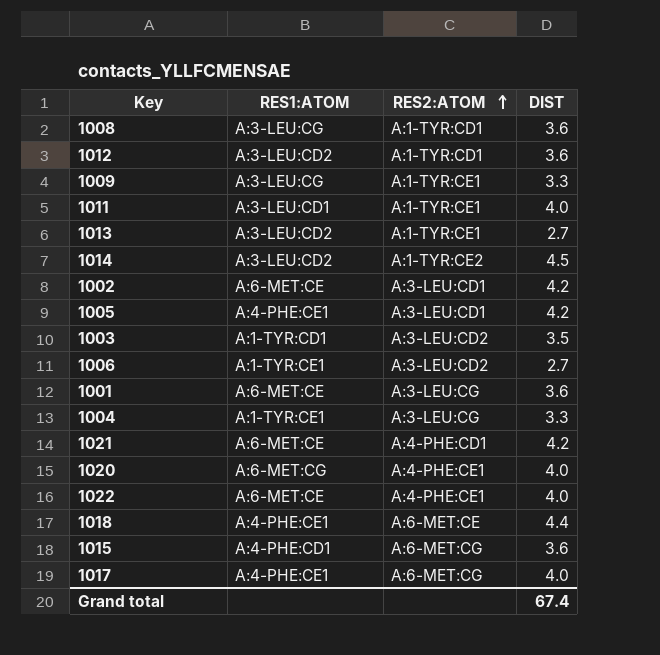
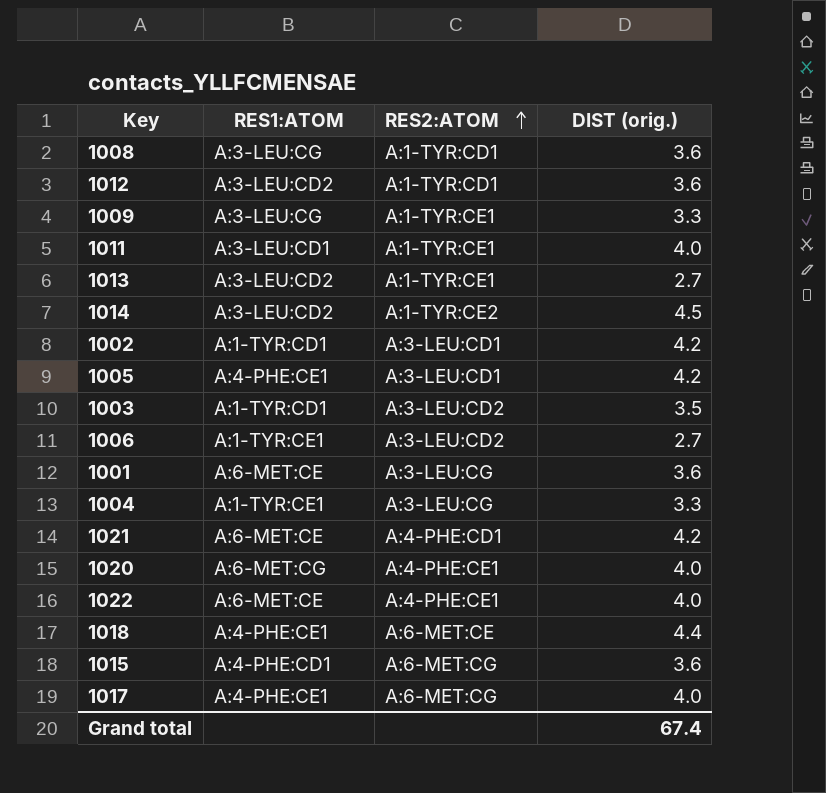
column name: DIST -> DIST (orig.)
1002 | RES1:ATOM: A:6-MET:CE -> A:1-TYR:CD1

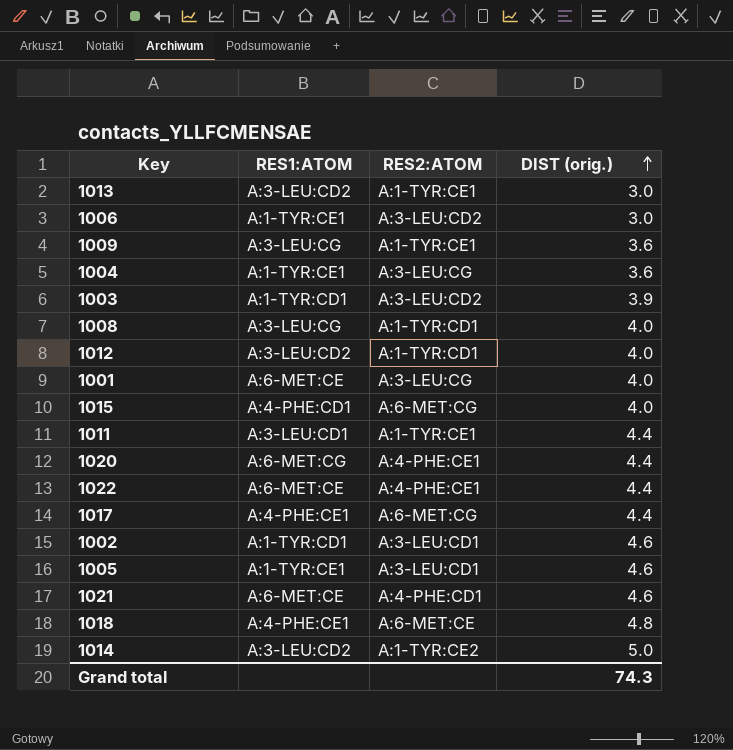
row order: RES2:ATOM ascending -> DIST (orig.) ascending
1013 | DIST (orig.): 2.7 -> 3.0
1006 | DIST (orig.): 2.7 -> 3.0
1009 | DIST (orig.): 3.3 -> 3.6
1004 | DIST (orig.): 3.3 -> 3.6
1003 | DIST (orig.): 3.5 -> 3.9
1008 | DIST (orig.): 3.6 -> 4.0
1012 | DIST (orig.): 3.6 -> 4.0
1001 | DIST (orig.): 3.6 -> 4.0
1015 | DIST (orig.): 3.6 -> 4.0
1011 | DIST (orig.): 4.0 -> 4.4
1020 | DIST (orig.): 4.0 -> 4.4
1022 | DIST (orig.): 4.0 -> 4.4
1017 | DIST (orig.): 4.0 -> 4.4
1002 | DIST (orig.): 4.2 -> 4.6
1005 | RES1:ATOM: A:4-PHE:CE1 -> A:1-TYR:CE1
1005 | DIST (orig.): 4.2 -> 4.6
1021 | DIST (orig.): 4.2 -> 4.6
1018 | DIST (orig.): 4.4 -> 4.8
1014 | DIST (orig.): 4.5 -> 5.0
Grand total | DIST (orig.): 67.4 -> 74.3

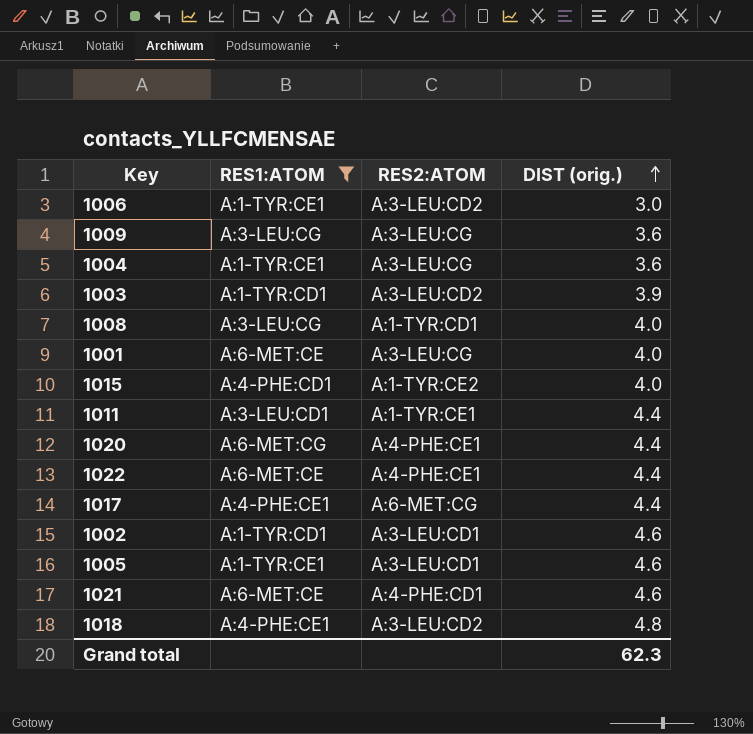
filter: none -> RES1:ATOM != A:3-LEU:CD2
1009 | RES2:ATOM: A:1-TYR:CE1 -> A:3-LEU:CG
1015 | RES2:ATOM: A:6-MET:CG -> A:1-TYR:CE2
1018 | RES2:ATOM: A:6-MET:CE -> A:3-LEU:CD2
Grand total | DIST (orig.): 74.3 -> 62.3

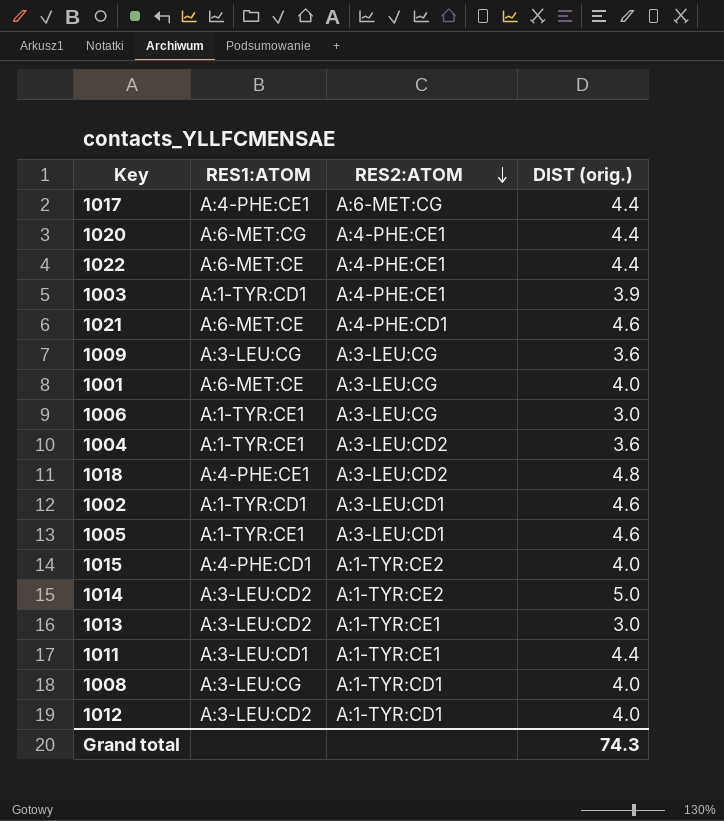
filter: RES1:ATOM != A:3-LEU:CD2 -> none
row order: DIST (orig.) ascending -> RES2:ATOM descending
1003 | RES2:ATOM: A:3-LEU:CD2 -> A:4-PHE:CE1
1006 | RES2:ATOM: A:3-LEU:CD2 -> A:3-LEU:CG
1004 | RES2:ATOM: A:3-LEU:CG -> A:3-LEU:CD2
Grand total | DIST (orig.): 62.3 -> 74.3

